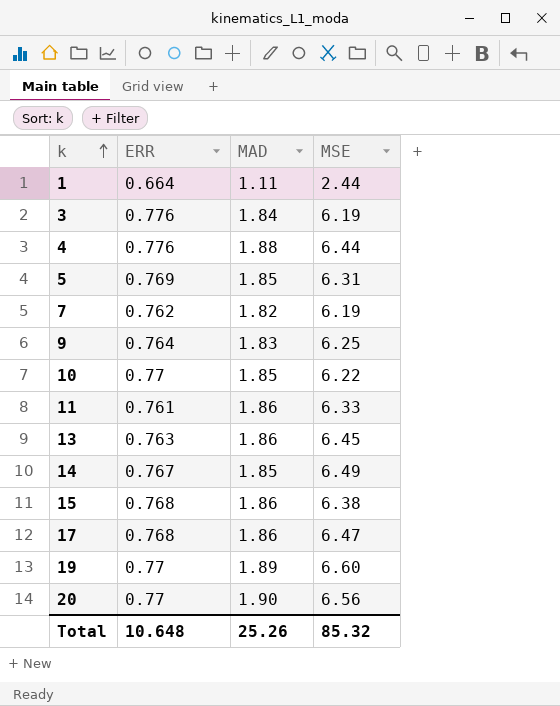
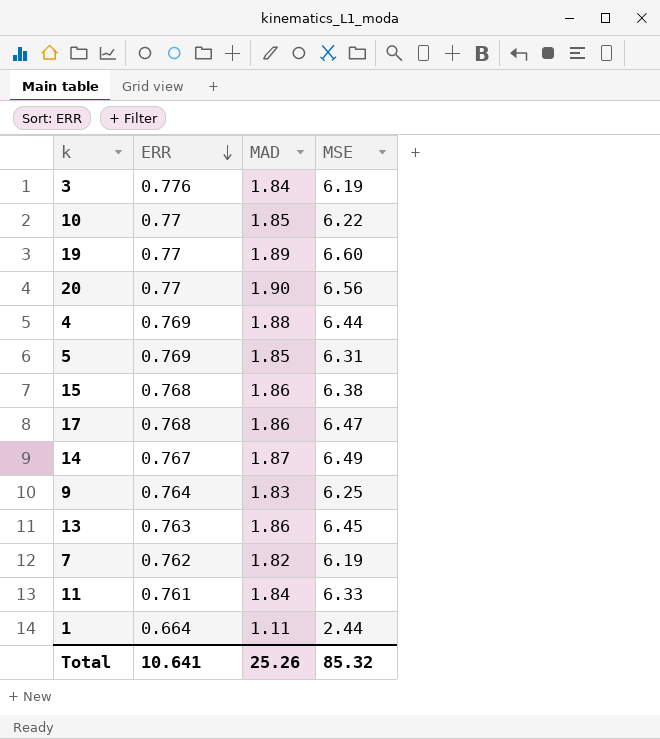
row order: k ascending -> ERR descending
4 | ERR: 0.776 -> 0.769
14 | MAD: 1.85 -> 1.87
11 | MAD: 1.86 -> 1.84
Total | ERR: 10.648 -> 10.641

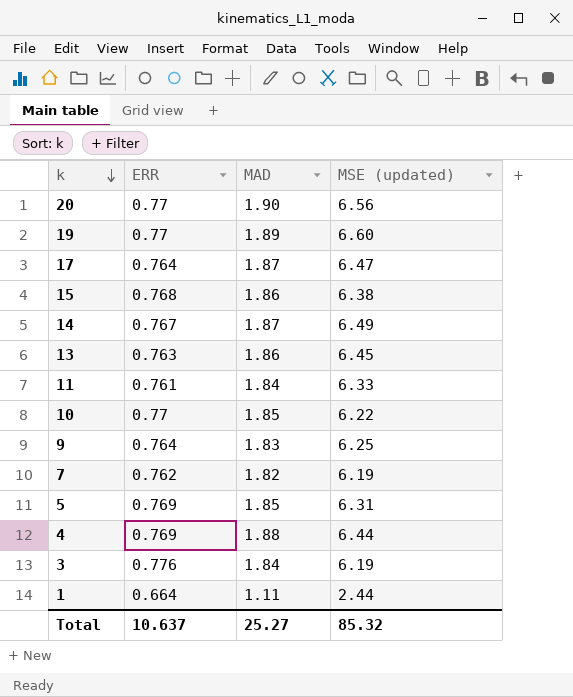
row order: ERR descending -> k descending
column name: MSE -> MSE (updated)
17 | ERR: 0.768 -> 0.764
17 | MAD: 1.86 -> 1.87
Total | ERR: 10.641 -> 10.637
Total | MAD: 25.26 -> 25.27

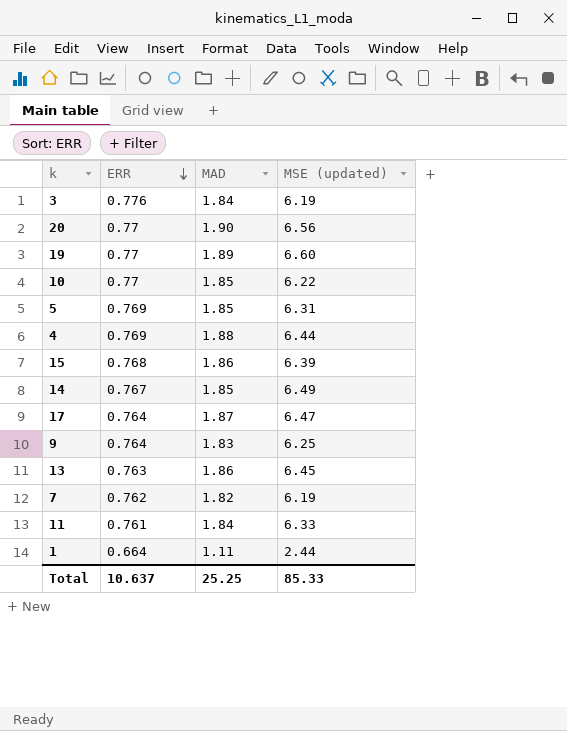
row order: k descending -> ERR descending
15 | MSE (updated): 6.38 -> 6.39
14 | MAD: 1.87 -> 1.85
Total | MAD: 25.27 -> 25.25
Total | MSE (updated): 85.32 -> 85.33

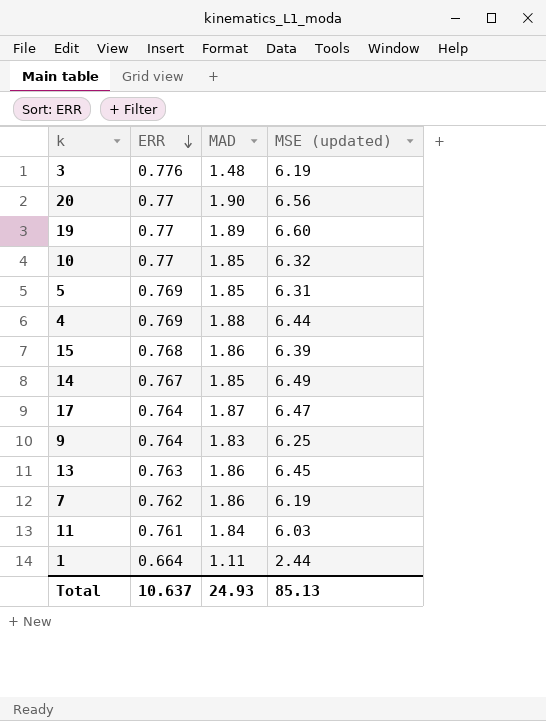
3 | MAD: 1.84 -> 1.48
10 | MSE (updated): 6.22 -> 6.32
7 | MAD: 1.82 -> 1.86
11 | MSE (updated): 6.33 -> 6.03
Total | MAD: 25.25 -> 24.93
Total | MSE (updated): 85.33 -> 85.13

